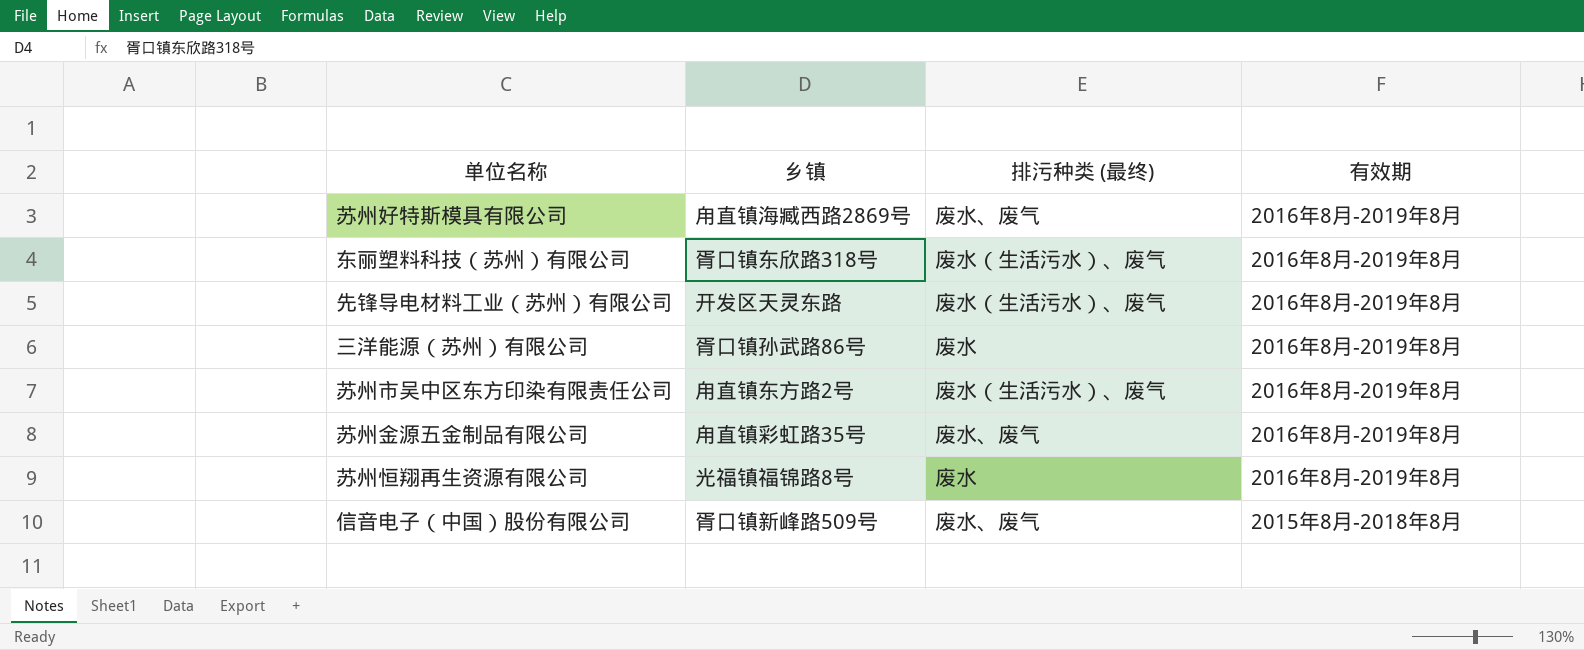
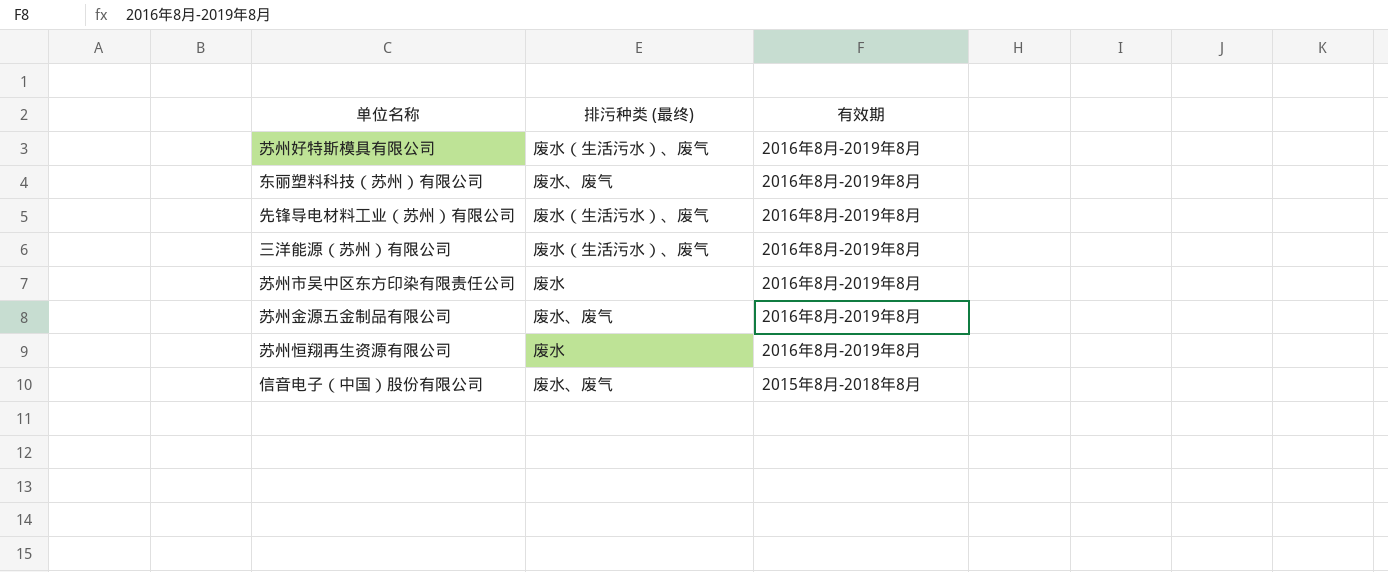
column 乡镇 | position: 2 -> none
苏州好特斯模具有限公司 | 排污种类 (最终): 废水、废气 -> 废水（生活污水）、废气
东丽塑料科技（苏州）有限公司 | 排污种类 (最终): 废水（生活污水）、废气 -> 废水、废气
三洋能源（苏州）有限公司 | 排污种类 (最终): 废水 -> 废水（生活污水）、废气
苏州市吴中区东方印染有限责任公司 | 排污种类 (最终): 废水（生活污水）、废气 -> 废水

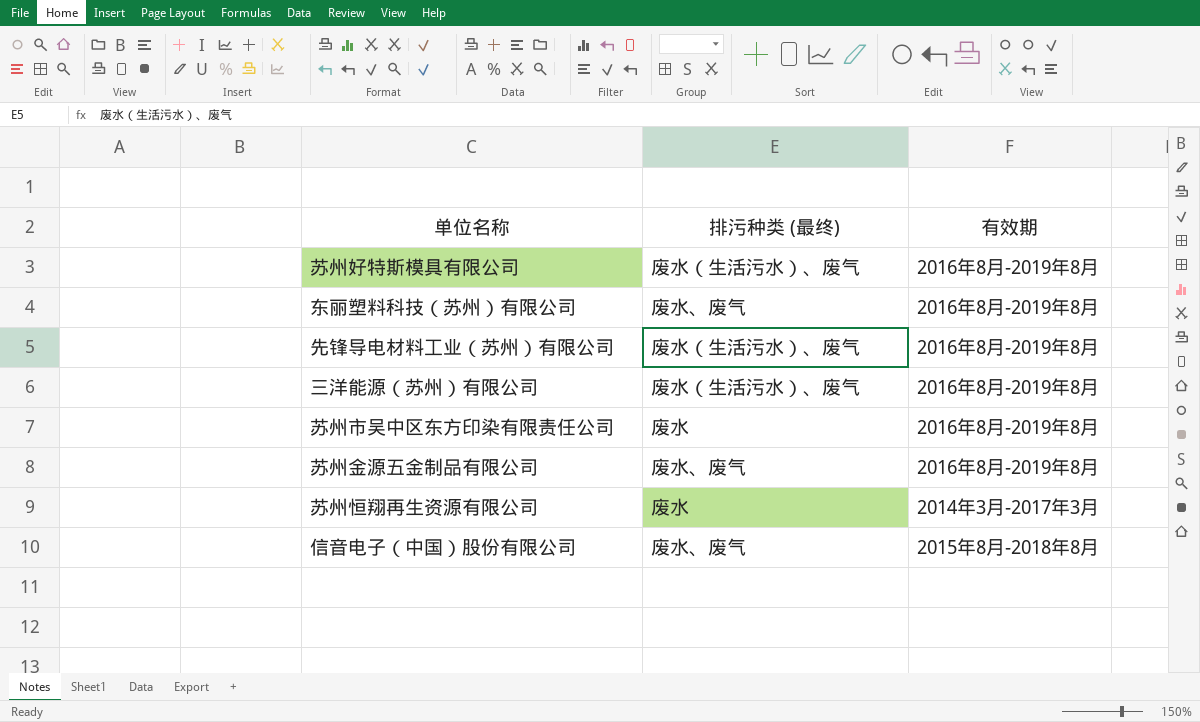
苏州恒翔再生资源有限公司 | 有效期: 2016年8月-2019年8月 -> 2014年3月-2017年3月

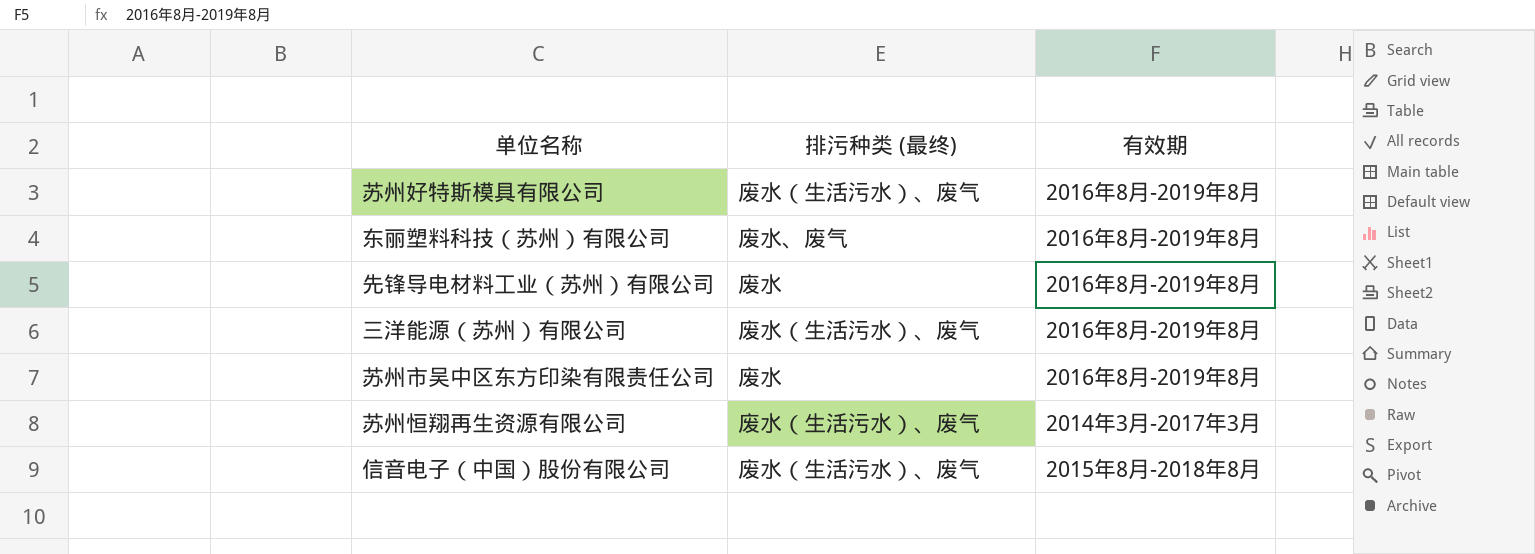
row 苏州金源五金制品有限公司: 废水、废气 | 2016年8月-2019年8月 -> none
先锋导电材料工业（苏州）有限公司 | 排污种类 (最终): 废水（生活污水）、废气 -> 废水
苏州恒翔再生资源有限公司 | 排污种类 (最终): 废水 -> 废水（生活污水）、废气
信音电子（中国）股份有限公司 | 排污种类 (最终): 废水、废气 -> 废水（生活污水）、废气

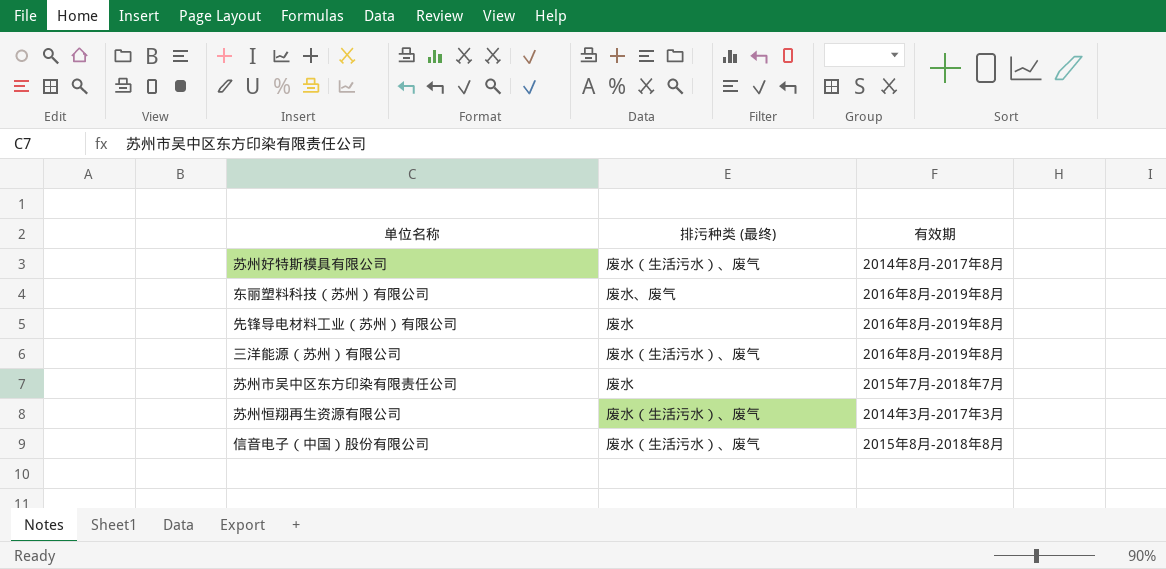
苏州好特斯模具有限公司 | 有效期: 2016年8月-2019年8月 -> 2014年8月-2017年8月
苏州市吴中区东方印染有限责任公司 | 有效期: 2016年8月-2019年8月 -> 2015年7月-2018年7月

